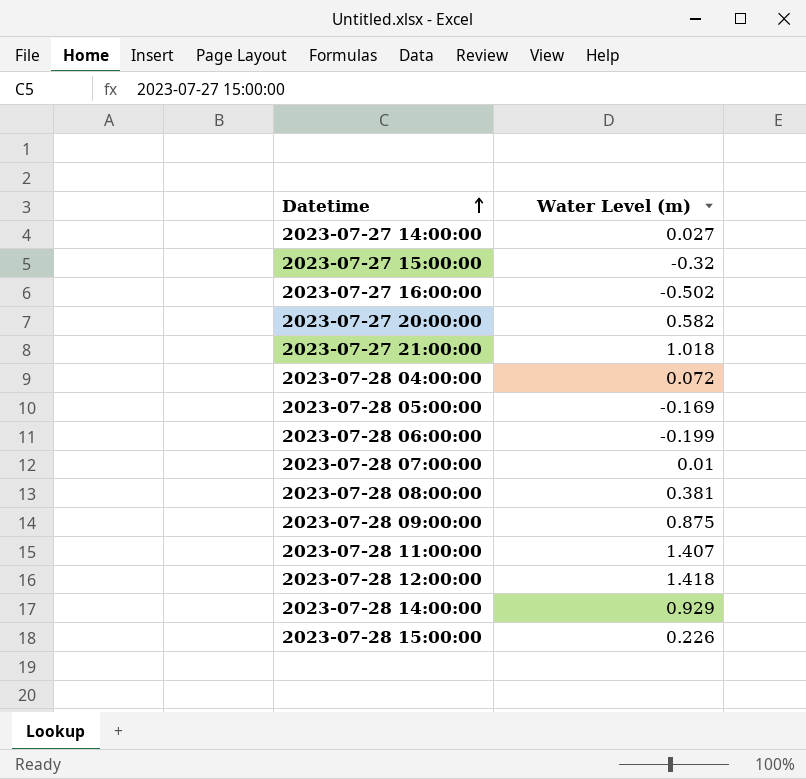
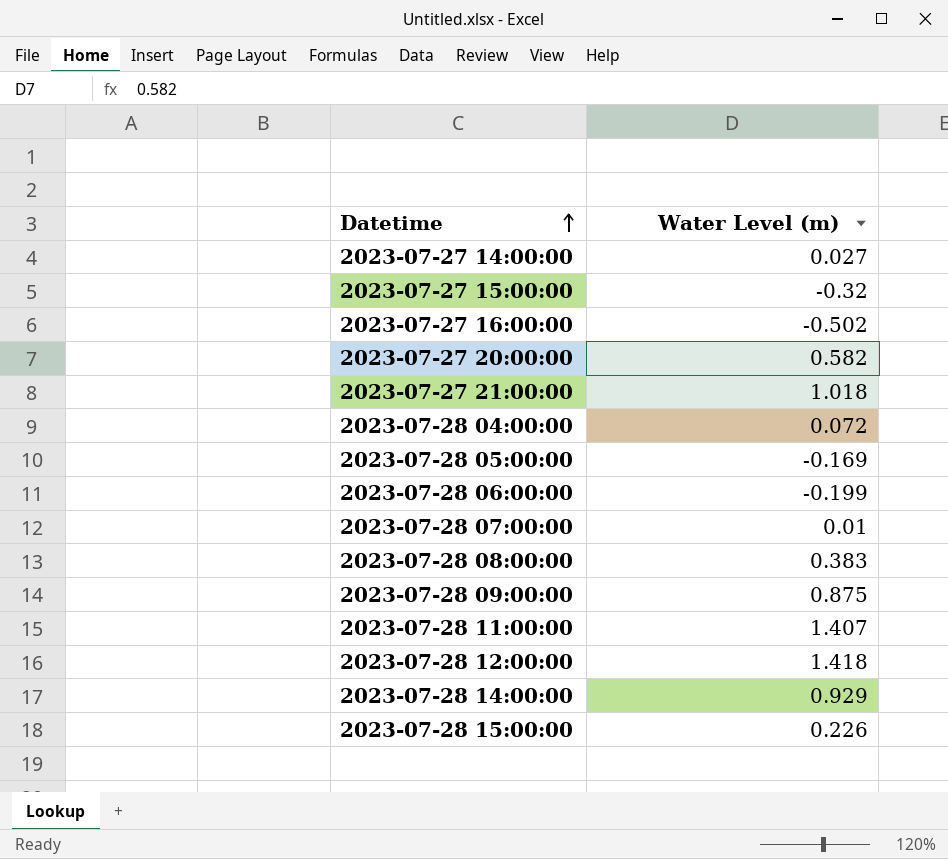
2023-07-28 08:00:00 | Water Level (m): 0.381 -> 0.383

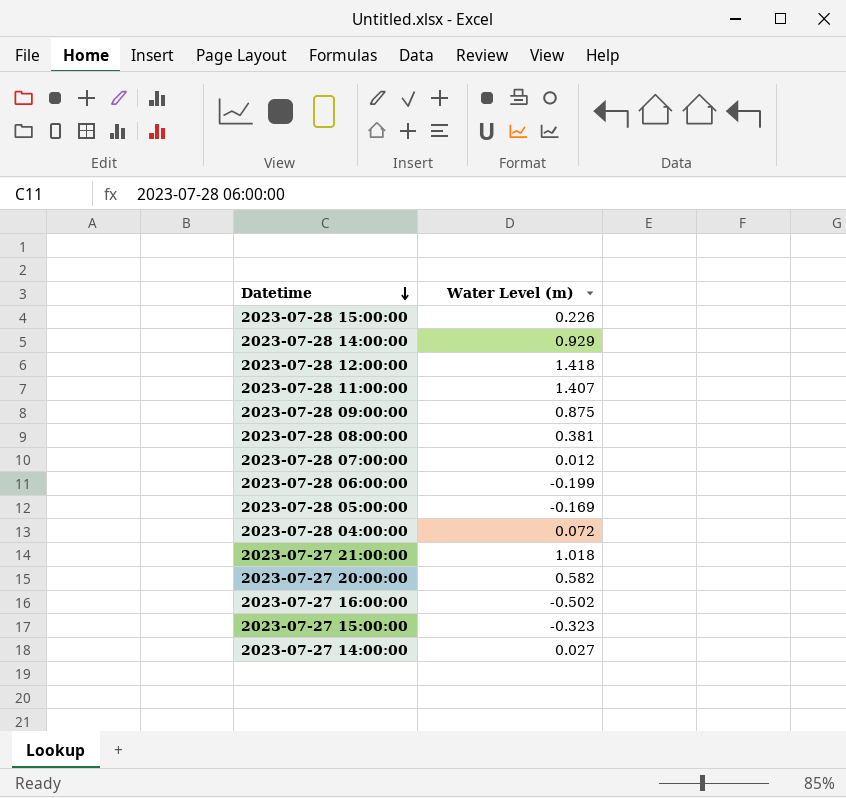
row order: Datetime ascending -> Datetime descending
2023-07-28 08:00:00 | Water Level (m): 0.383 -> 0.381
2023-07-28 07:00:00 | Water Level (m): 0.01 -> 0.012
2023-07-27 15:00:00 | Water Level (m): -0.32 -> -0.323

